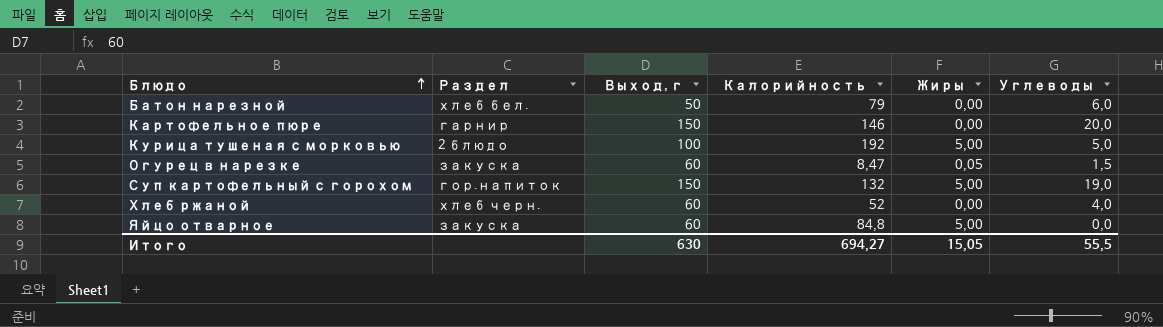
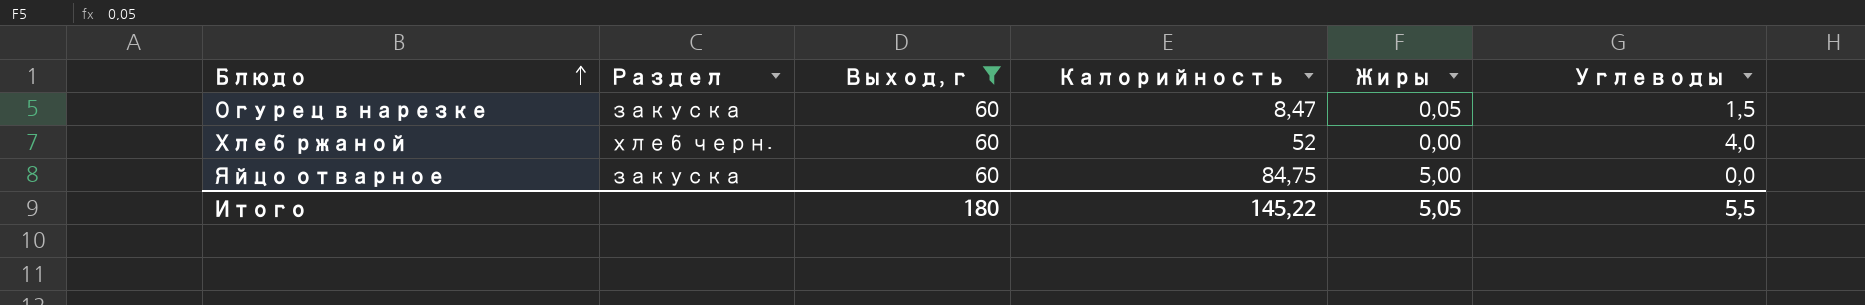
filter: none -> Выход, г = 60
Яйцо отварное | Калорийность: 84,8 -> 84,75
Итого | Выход, г: 630 -> 180
Итого | Калорийность: 694,27 -> 145,22
Итого | Жиры: 15,05 -> 5,05
Итого | Углеводы: 55,5 -> 5,5

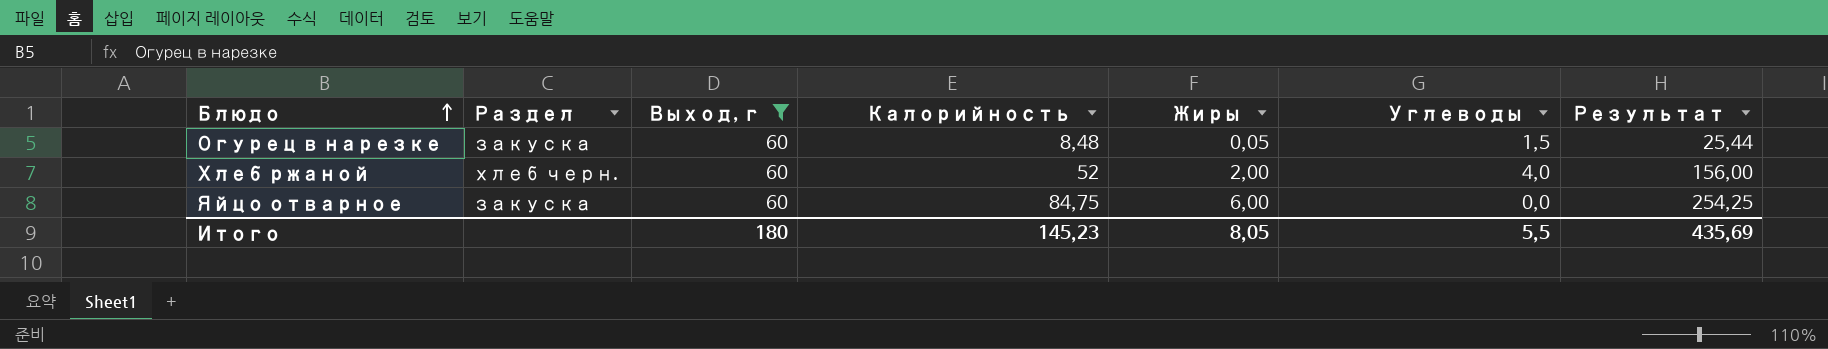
column Результат | formula: none -> [Калорийность] * 3
Огурец в нарезке | Калорийность: 8,47 -> 8,48
Хлеб ржаной | Жиры: 0,00 -> 2,00
Яйцо отварное | Жиры: 5,00 -> 6,00
Итого | Калорийность: 145,22 -> 145,23
Итого | Жиры: 5,05 -> 8,05

